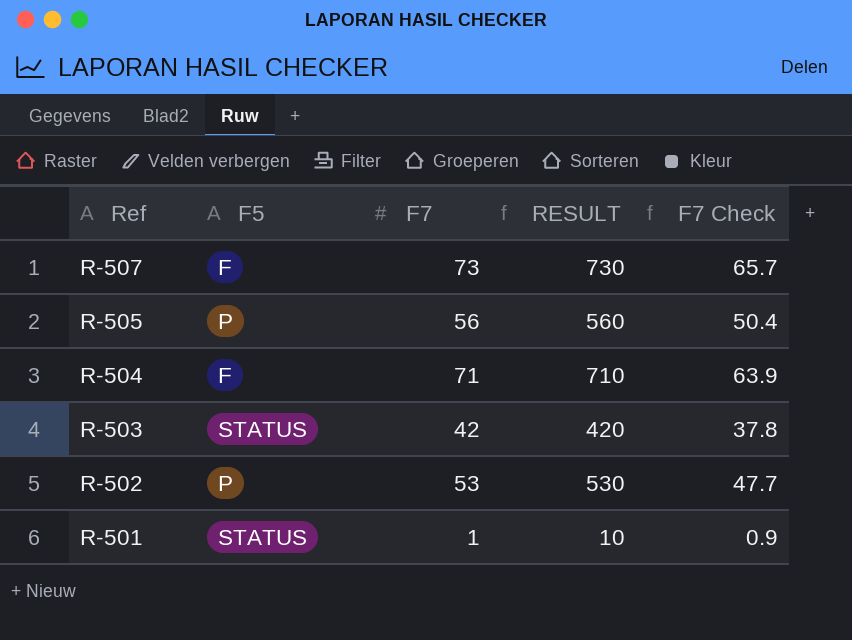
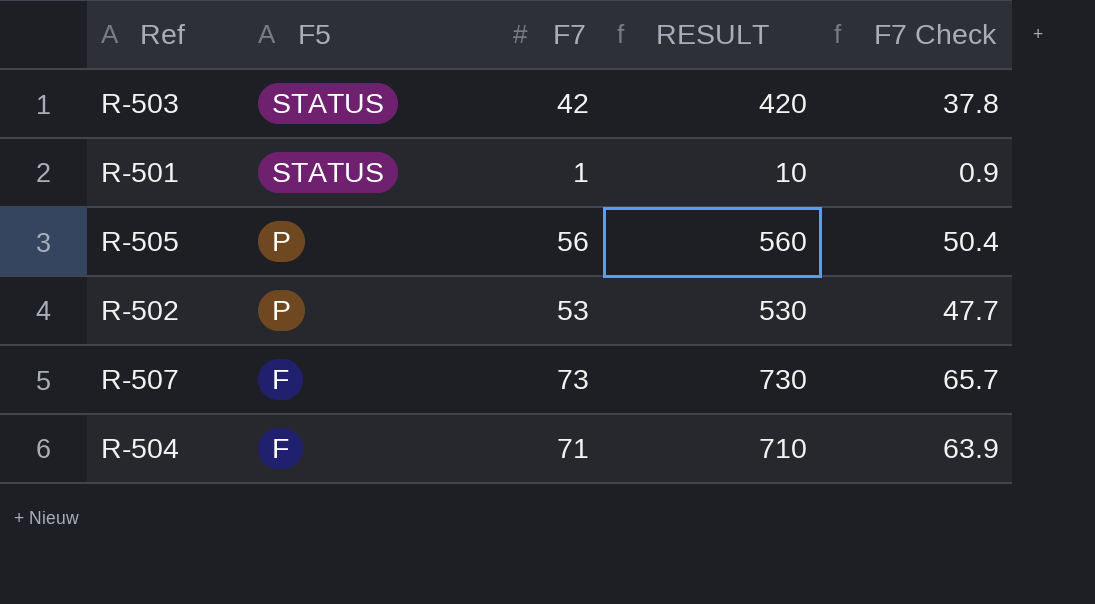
row order: Ref descending -> F5 descending

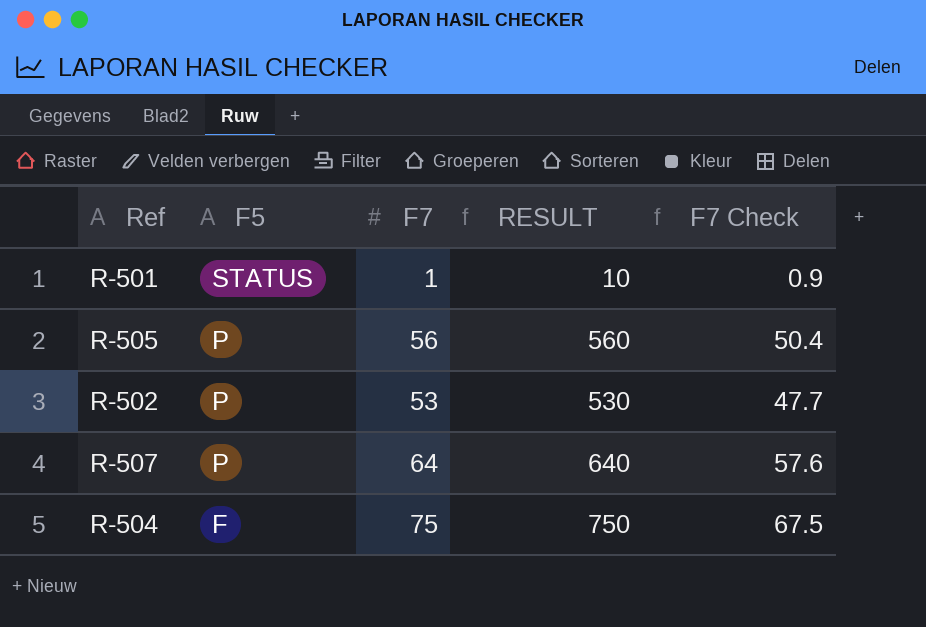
row R-503: STATUS | 42 | 420 | 37.8 -> none
R-507 | F5: F -> P
R-507 | F7: 73 -> 64
R-507 | RESULT: 730 -> 640
R-507 | F7 Check: 65.7 -> 57.6
R-504 | F7: 71 -> 75
R-504 | RESULT: 710 -> 750
R-504 | F7 Check: 63.9 -> 67.5

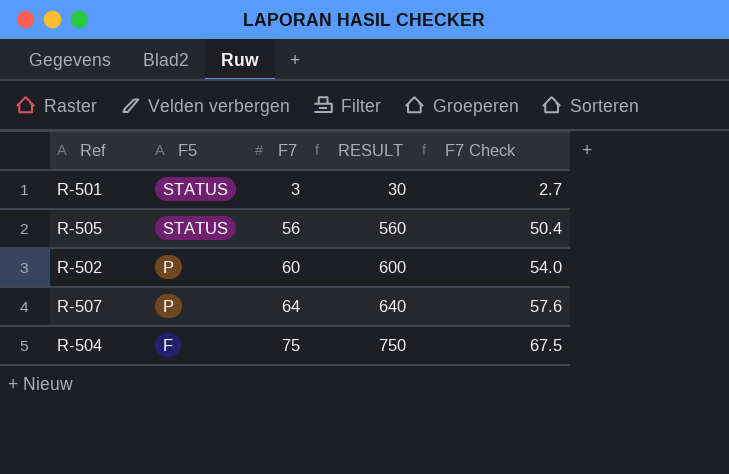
R-501 | F7: 1 -> 3
R-501 | RESULT: 10 -> 30
R-501 | F7 Check: 0.9 -> 2.7
R-505 | F5: P -> STATUS
R-502 | F7: 53 -> 60
R-502 | RESULT: 530 -> 600
R-502 | F7 Check: 47.7 -> 54.0

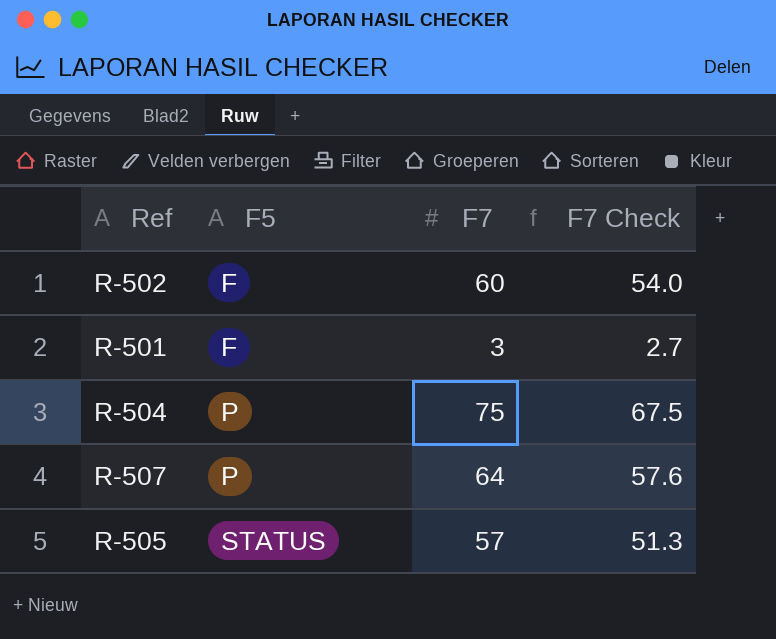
row order: F5 descending -> F5 ascending
column RESULT | formula: [F7] * 10 -> none
R-502 | F5: P -> F
R-501 | F5: STATUS -> F
R-504 | F5: F -> P
R-505 | F7: 56 -> 57
R-505 | F7 Check: 50.4 -> 51.3

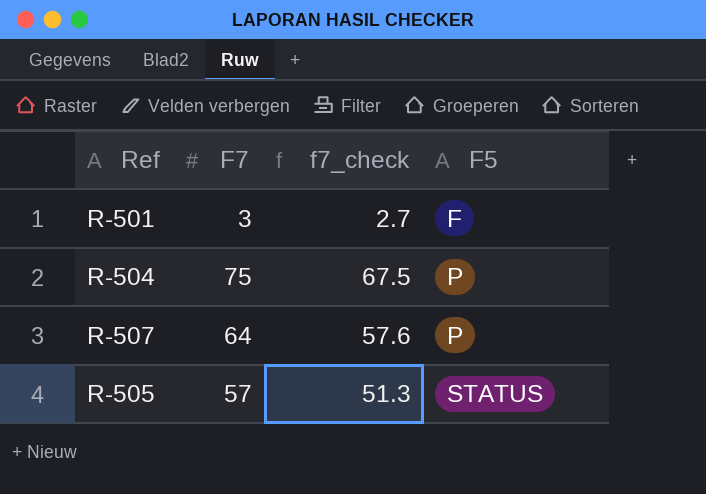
column name: F7 Check -> f7_check
column F5 | position: 2 -> 4
row R-502: F | 60 | 54.0 -> none

